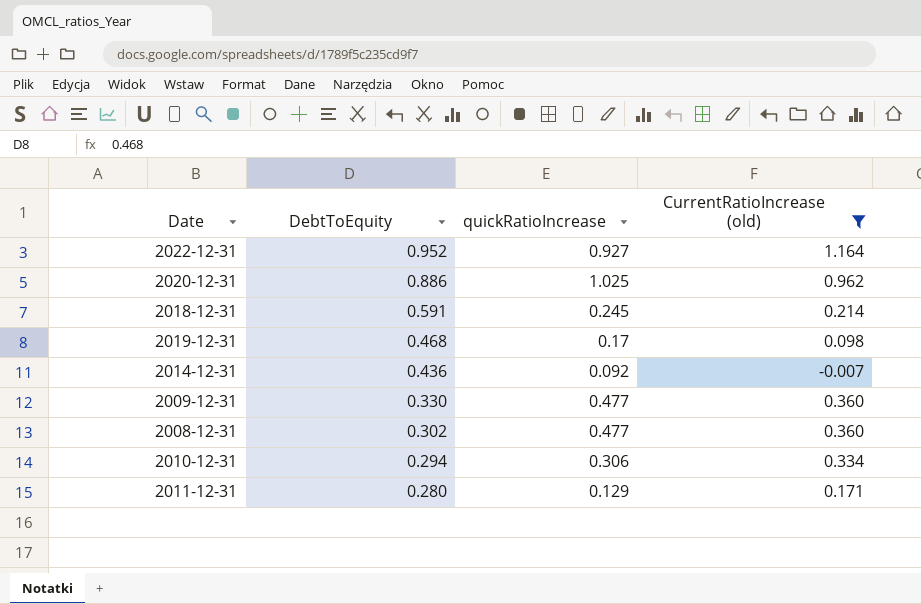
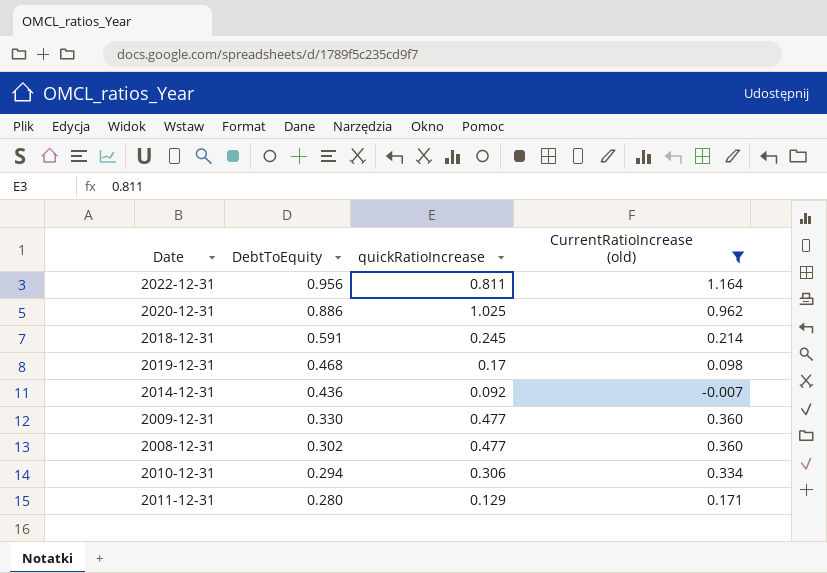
2022-12-31 | DebtToEquity: 0.952 -> 0.956
2022-12-31 | quickRatioIncrease: 0.927 -> 0.811

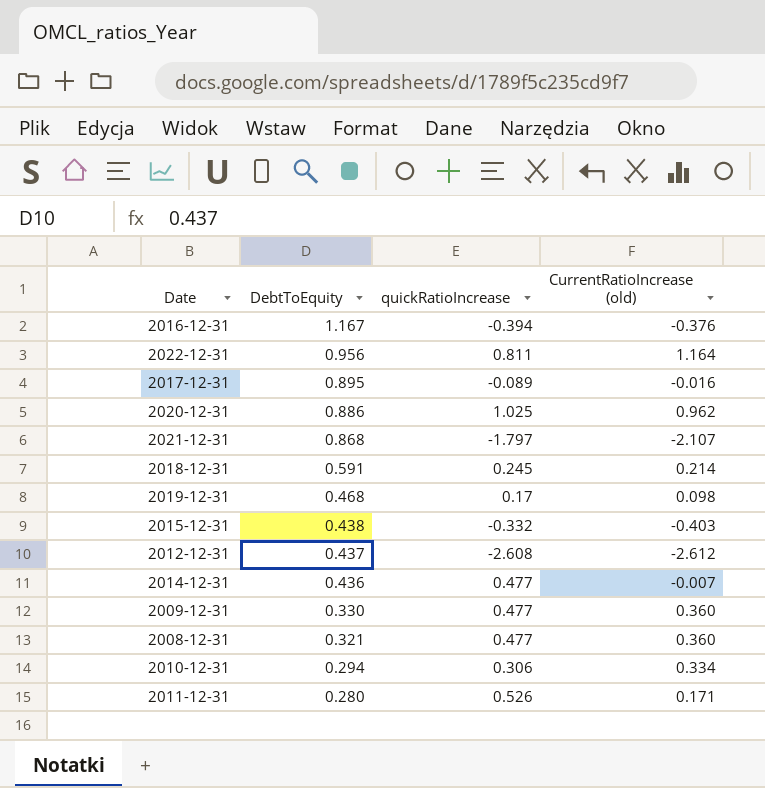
filter: CurrentRatioIncrease (old) >= -0.007 -> none
2014-12-31 | quickRatioIncrease: 0.092 -> 0.477
2008-12-31 | DebtToEquity: 0.302 -> 0.321
2011-12-31 | quickRatioIncrease: 0.129 -> 0.526

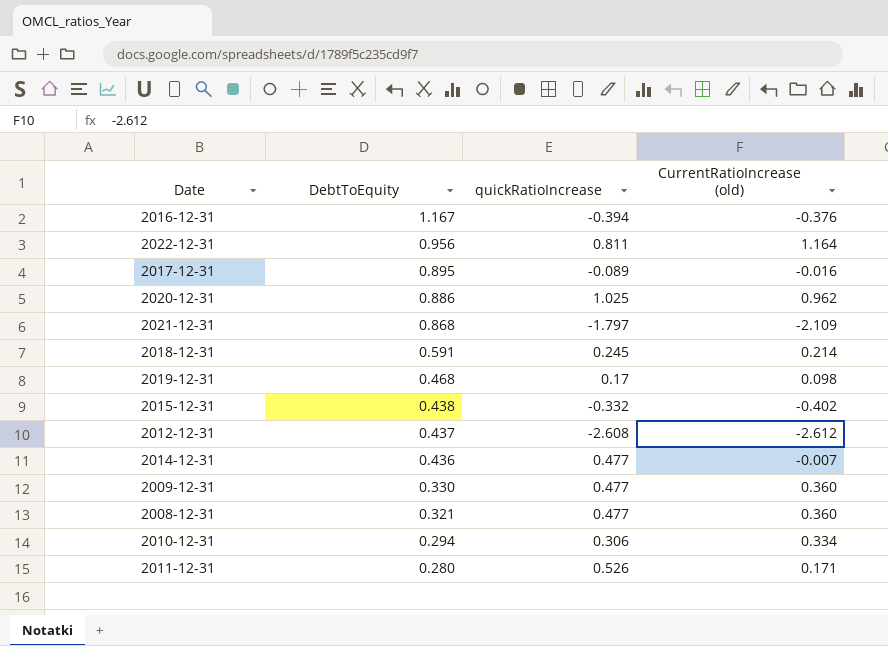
2021-12-31 | CurrentRatioIncrease (old): -2.107 -> -2.109
2015-12-31 | CurrentRatioIncrease (old): -0.403 -> -0.402

